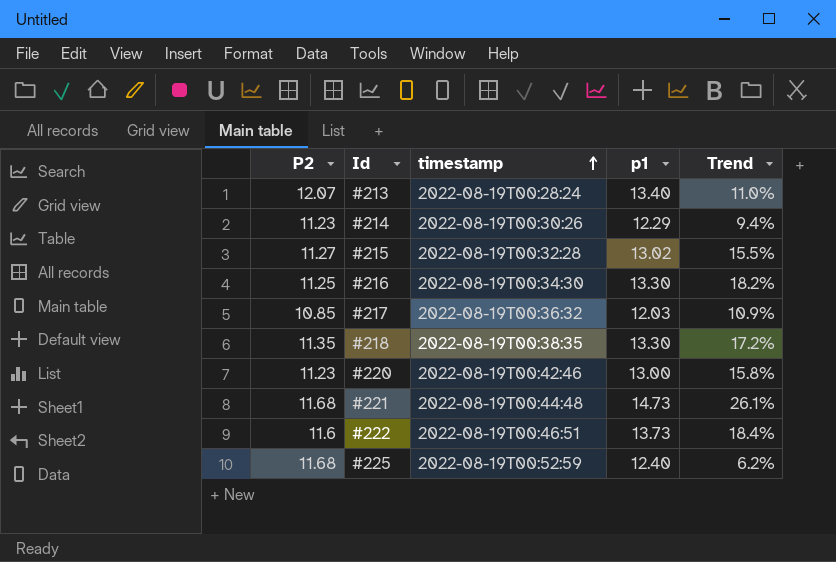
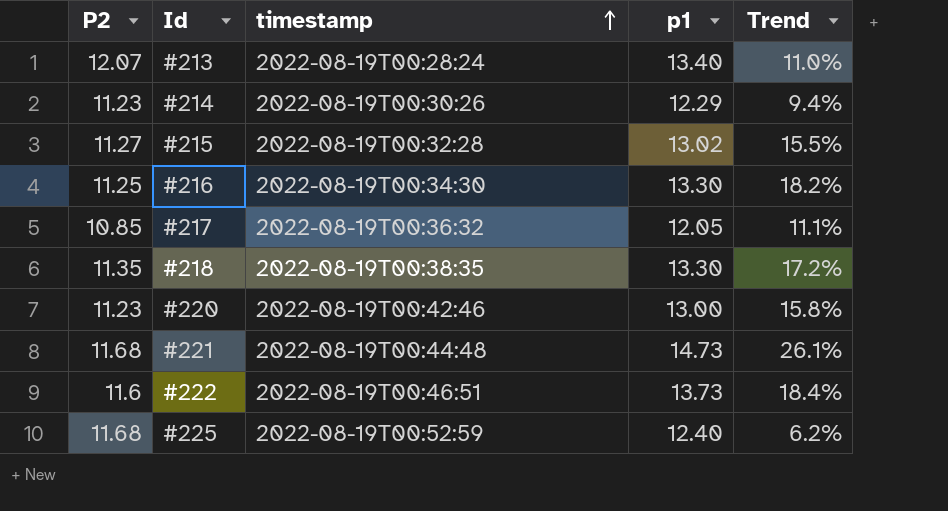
#217 | p1: 12.03 -> 12.05
#217 | Trend: 10.9% -> 11.1%

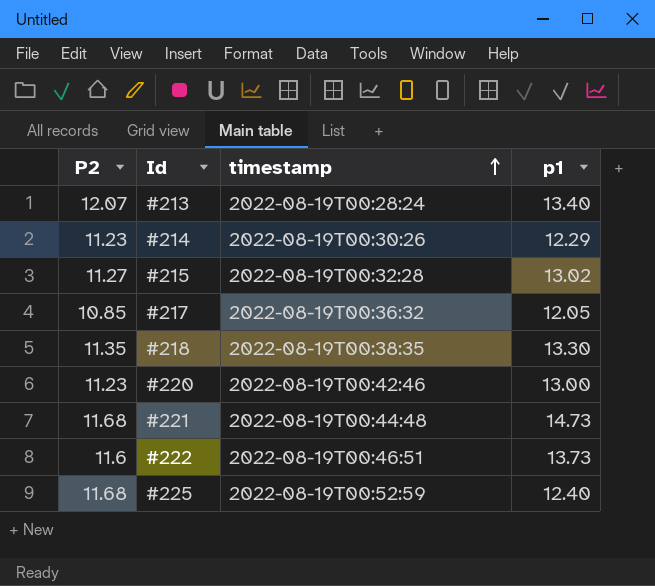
column Trend | formula: ([p1] - [P2]) / [P2] -> none
row #216: 11.25 | 2022-08-19T00:34:30 | 13.30 | 18.2% -> none

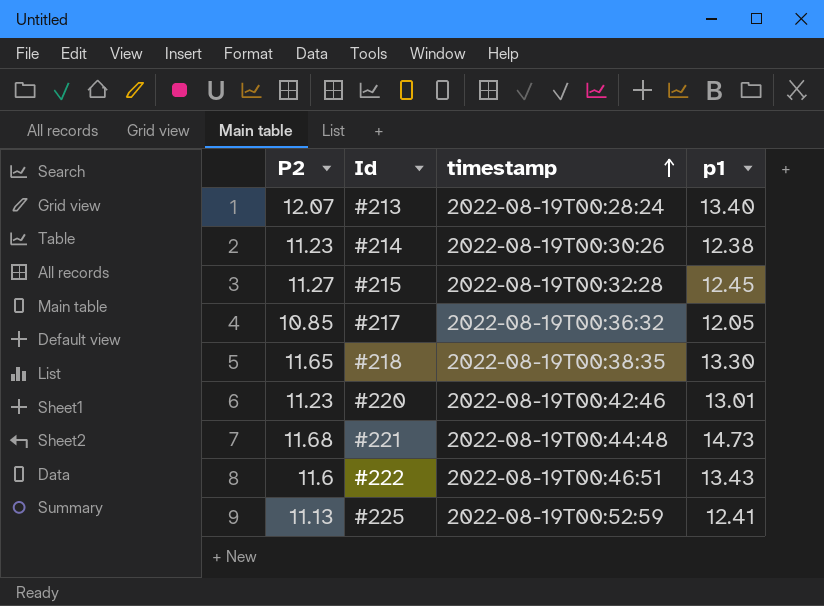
#214 | p1: 12.29 -> 12.38
#215 | p1: 13.02 -> 12.45
#218 | P2: 11.35 -> 11.65
#220 | p1: 13.00 -> 13.01
#222 | p1: 13.73 -> 13.43
#225 | P2: 11.68 -> 11.13
#225 | p1: 12.40 -> 12.41

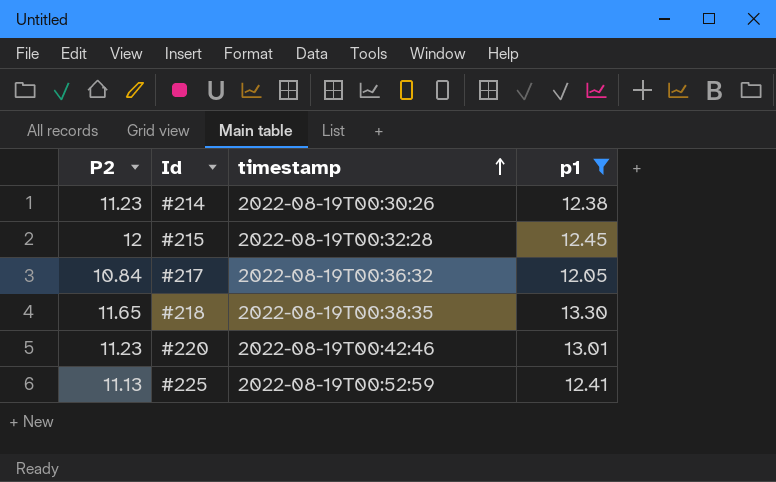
filter: none -> p1 <= 13.30
#215 | P2: 11.27 -> 12
#217 | P2: 10.85 -> 10.84

